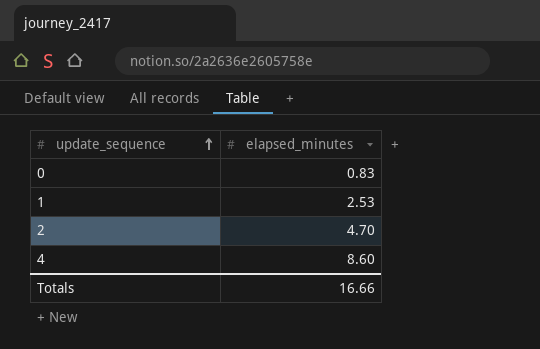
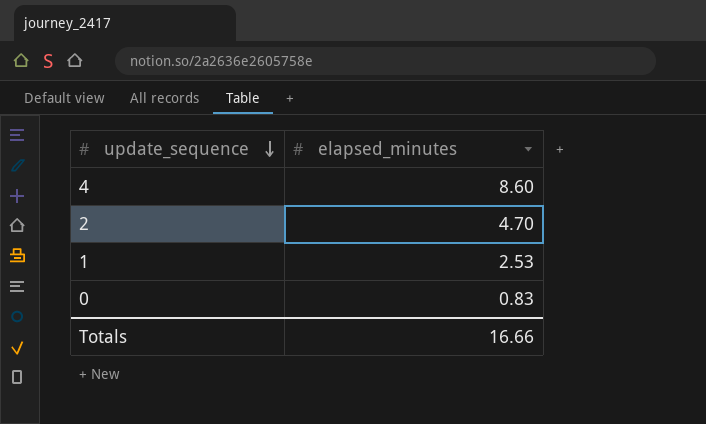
row order: update_sequence ascending -> update_sequence descending

